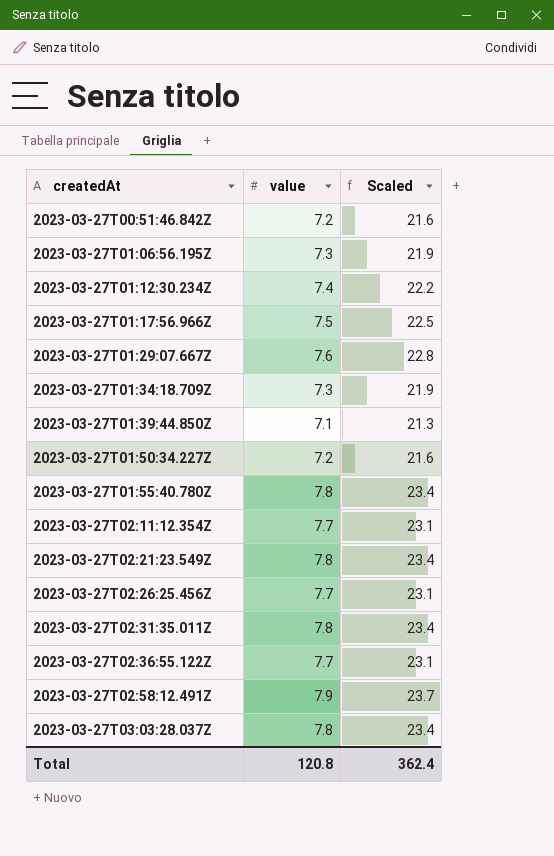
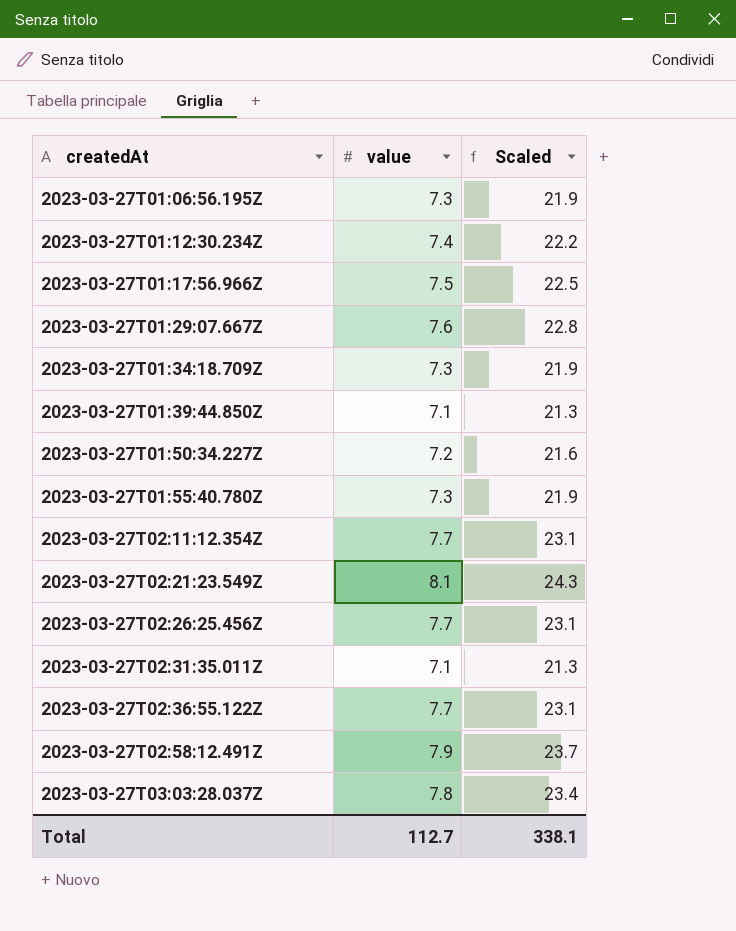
row 2023-03-27T00:51:46.842Z: 7.2 | 21.6 -> none
2023-03-27T01:55:40.780Z | value: 7.8 -> 7.3
2023-03-27T01:55:40.780Z | Scaled: 23.4 -> 21.9
2023-03-27T02:21:23.549Z | value: 7.8 -> 8.1
2023-03-27T02:21:23.549Z | Scaled: 23.4 -> 24.3
2023-03-27T02:31:35.011Z | value: 7.8 -> 7.1
2023-03-27T02:31:35.011Z | Scaled: 23.4 -> 21.3
Total | value: 120.8 -> 112.7
Total | Scaled: 362.4 -> 338.1

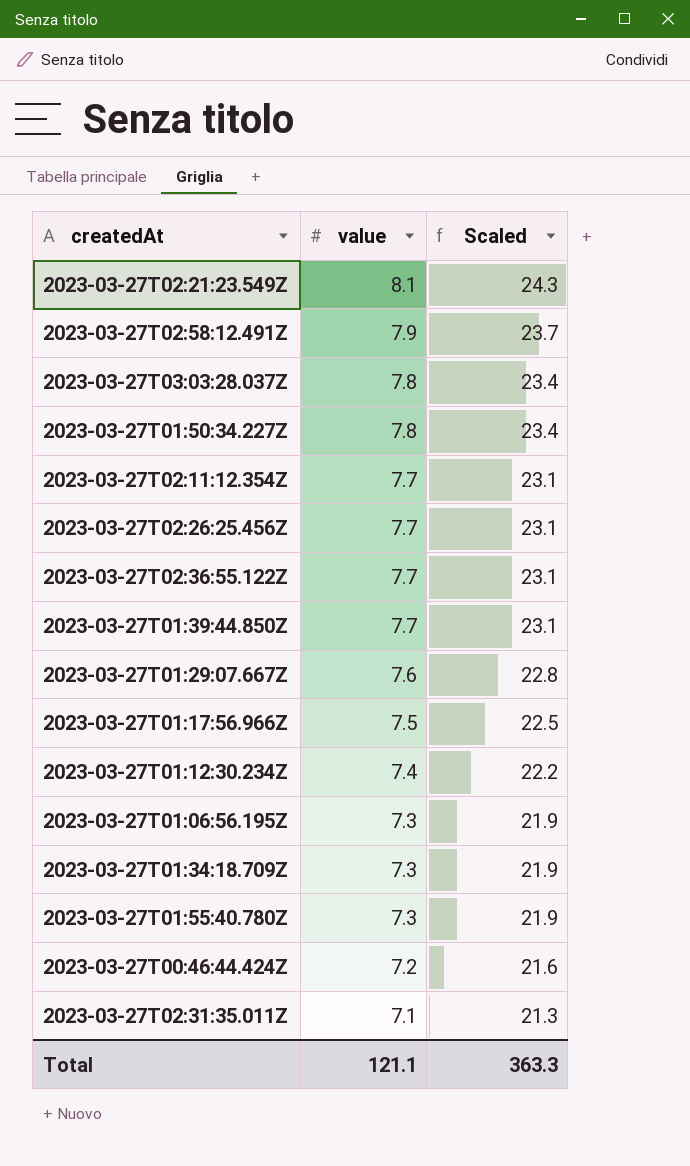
row order: createdAt ascending -> value descending
2023-03-27T01:50:34.227Z | value: 7.2 -> 7.8
2023-03-27T01:50:34.227Z | Scaled: 21.6 -> 23.4
2023-03-27T01:39:44.850Z | value: 7.1 -> 7.7
2023-03-27T01:39:44.850Z | Scaled: 21.3 -> 23.1
row 2023-03-27T00:46:44.424Z: none -> 7.2 | 21.6
Total | value: 112.7 -> 121.1
Total | Scaled: 338.1 -> 363.3

